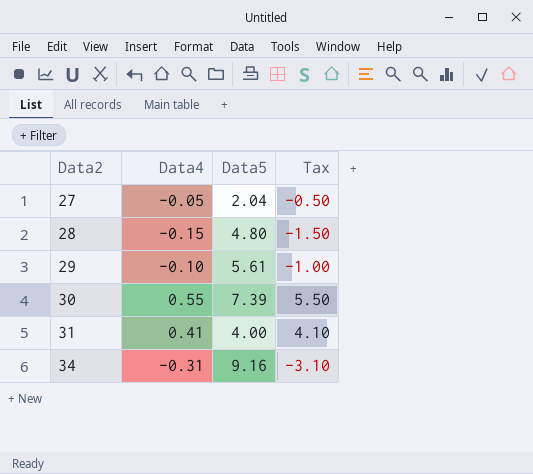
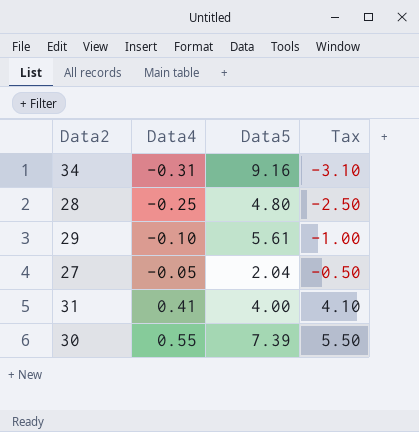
row order: Data2 ascending -> Data4 ascending
28 | Data4: -0.15 -> -0.25
28 | Tax: -1.50 -> -2.50

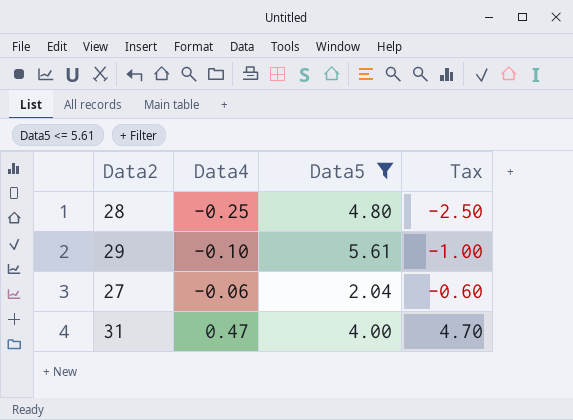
filter: none -> Data5 <= 5.61
27 | Data4: -0.05 -> -0.06
27 | Tax: -0.50 -> -0.60
31 | Data4: 0.41 -> 0.47
31 | Tax: 4.10 -> 4.70

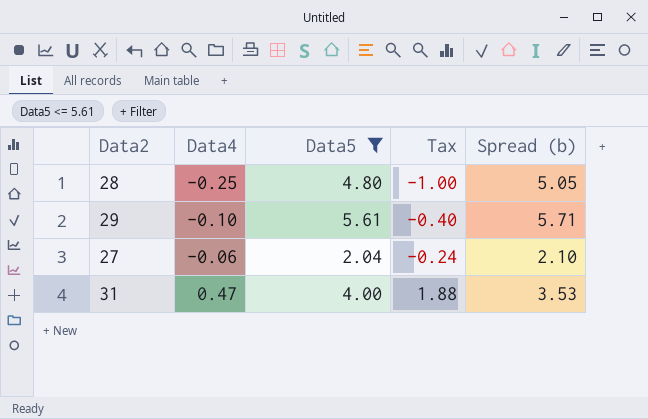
column Tax | formula: [Data4] * 10 -> [Data4] * 4
column Spread (b) | formula: none -> [Data5] - [Data4]

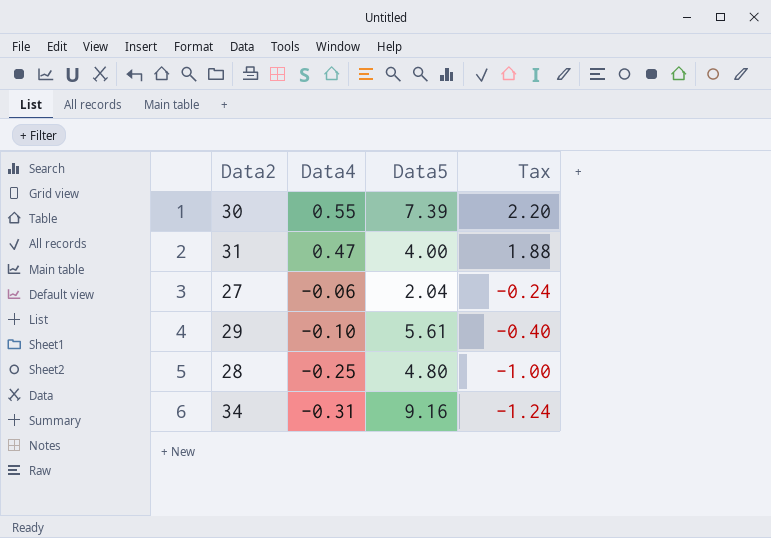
filter: Data5 <= 5.61 -> none
row order: Data4 ascending -> Data4 descending
column Spread (b) | formula: [Data5] - [Data4] -> none

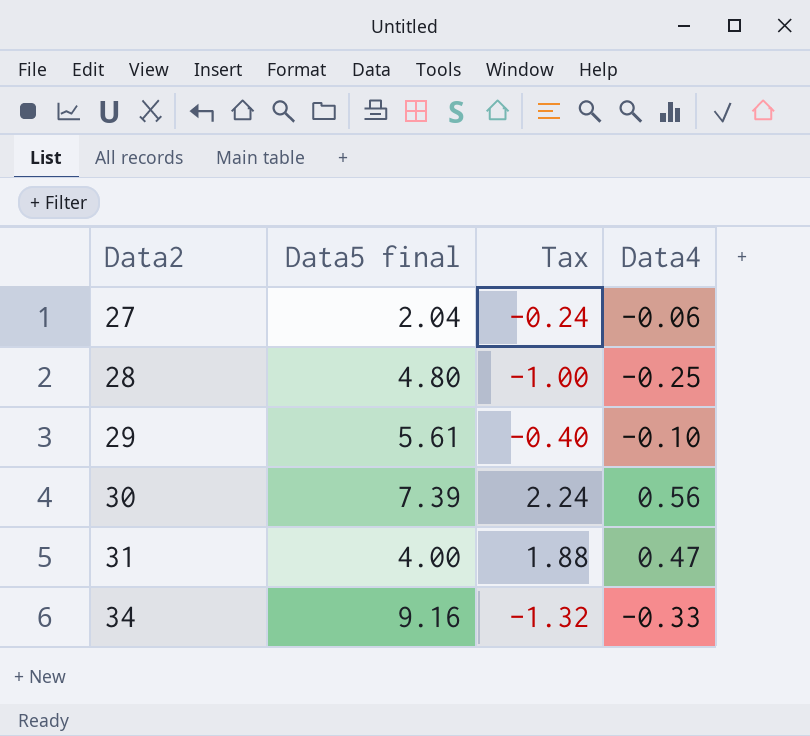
row order: Data4 descending -> Data2 ascending
column name: Data5 -> Data5 final
column Data4 | position: 2 -> 4
30 | Tax: 2.20 -> 2.24
30 | Data4: 0.55 -> 0.56
34 | Tax: -1.24 -> -1.32
34 | Data4: -0.31 -> -0.33

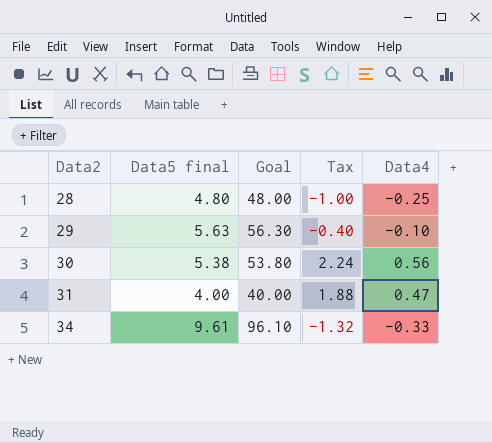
column Goal | formula: none -> [Data5 final] * 10
row 27: 2.04 | -0.24 | -0.06 -> none
29 | Data5 final: 5.61 -> 5.63
30 | Data5 final: 7.39 -> 5.38
34 | Data5 final: 9.16 -> 9.61

